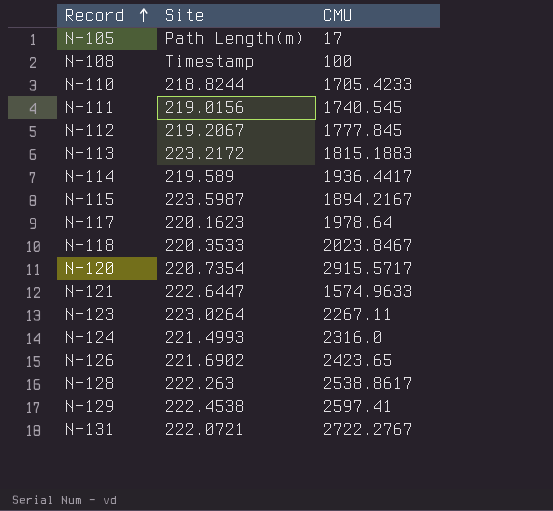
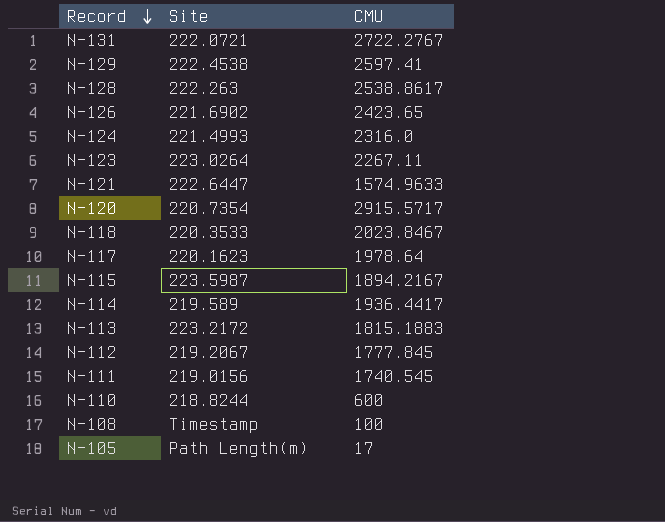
row order: Record ascending -> Record descending
N-110 | CMU: 1705.4233 -> 600

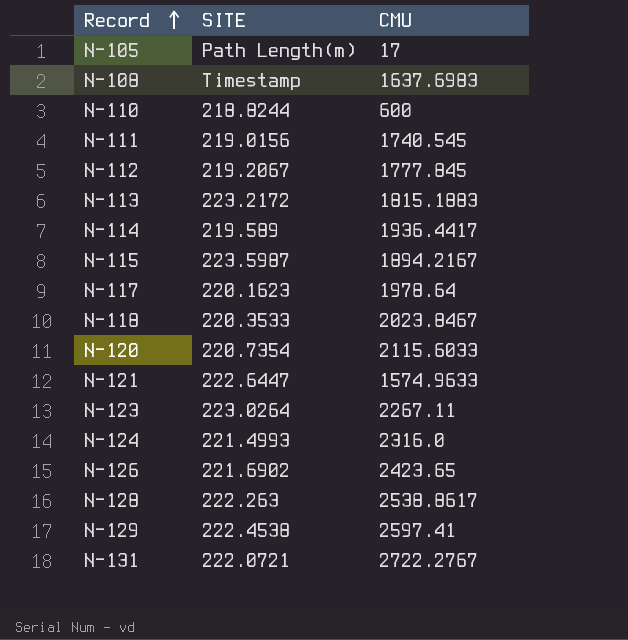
row order: Record descending -> Record ascending
column name: Site -> SITE
N-108 | CMU: 100 -> 1637.6983
N-120 | CMU: 2915.5717 -> 2115.6033

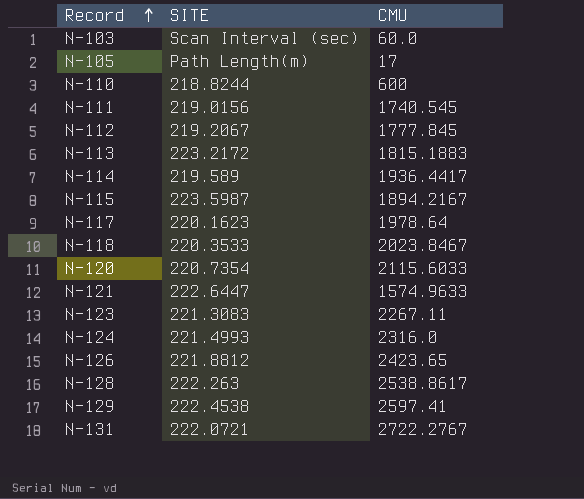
row N-108: Timestamp | 1637.6983 -> none
row N-103: none -> Scan Interval (sec) | 60.0
N-123 | SITE: 223.0264 -> 221.3083
N-126 | SITE: 221.6902 -> 221.8812

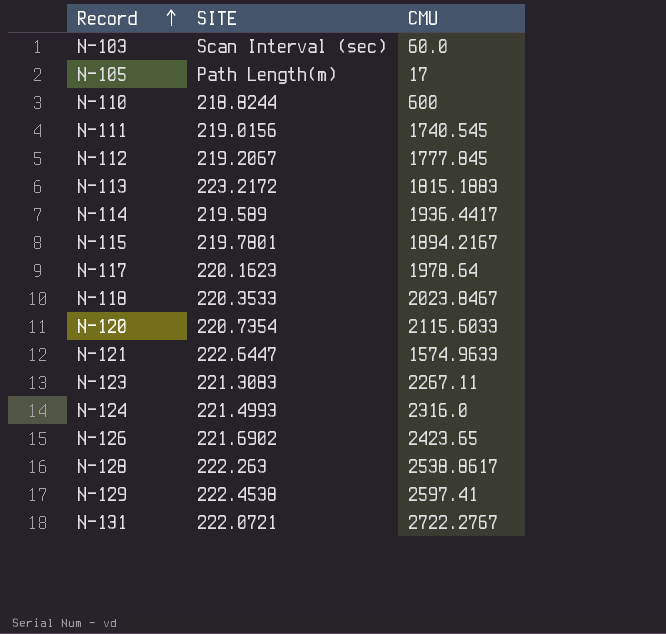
N-115 | SITE: 223.5987 -> 219.7801
N-126 | SITE: 221.8812 -> 221.6902

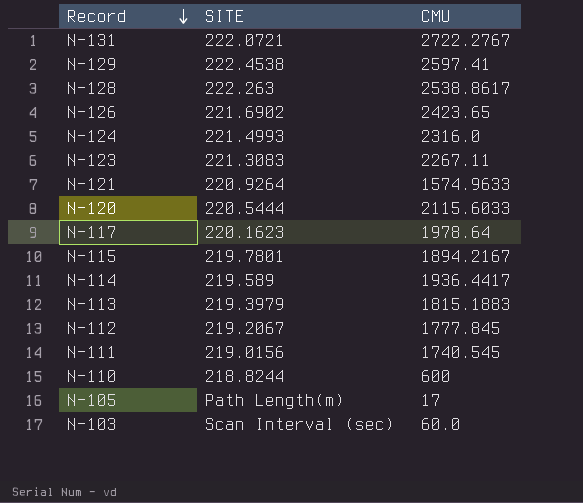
row order: Record ascending -> Record descending
row N-118: 220.3533 | 2023.8467 -> none
N-121 | SITE: 222.6447 -> 220.9264
N-120 | SITE: 220.7354 -> 220.5444
N-113 | SITE: 223.2172 -> 219.3979

